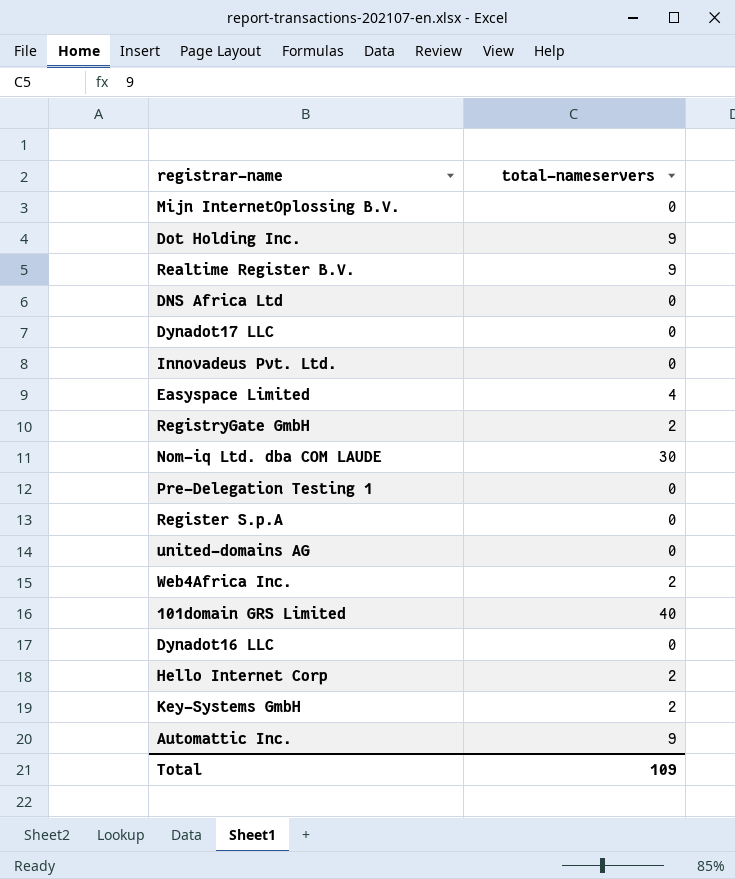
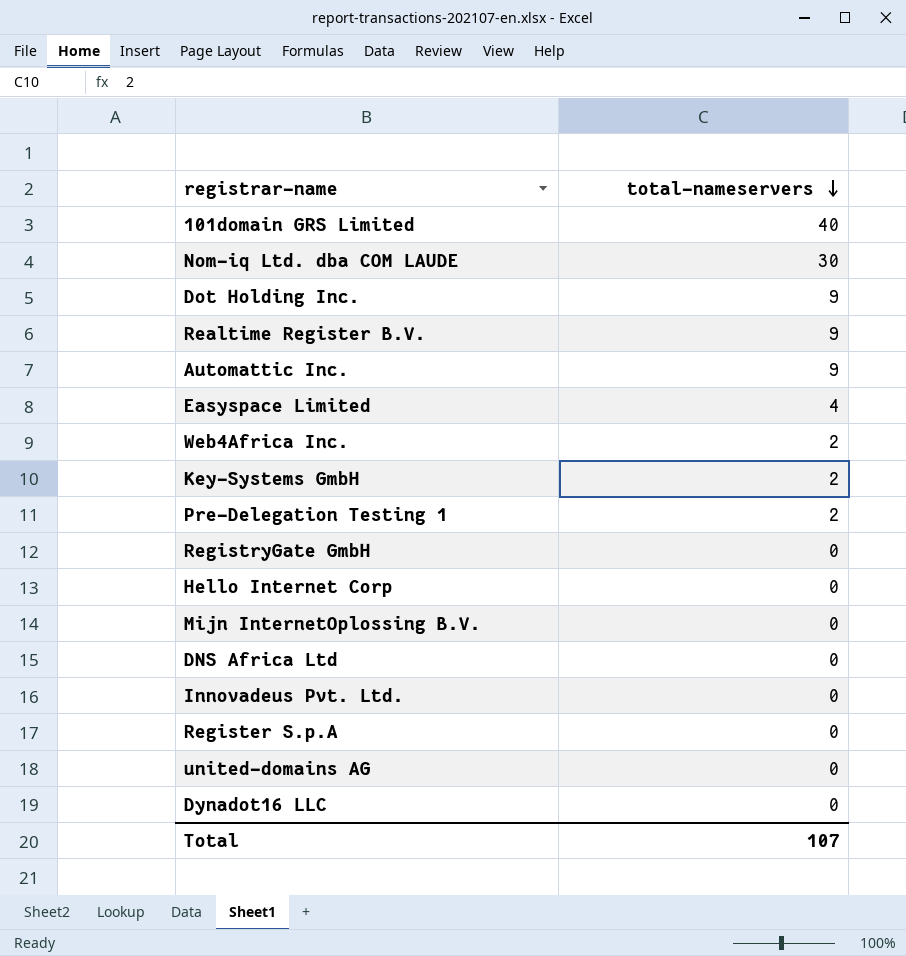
row order: none -> total-nameservers descending
row Dynadot17 LLC: 0 -> none
Pre-Delegation Testing 1 | total-nameservers: 0 -> 2
RegistryGate GmbH | total-nameservers: 2 -> 0
Hello Internet Corp | total-nameservers: 2 -> 0
Total | total-nameservers: 109 -> 107

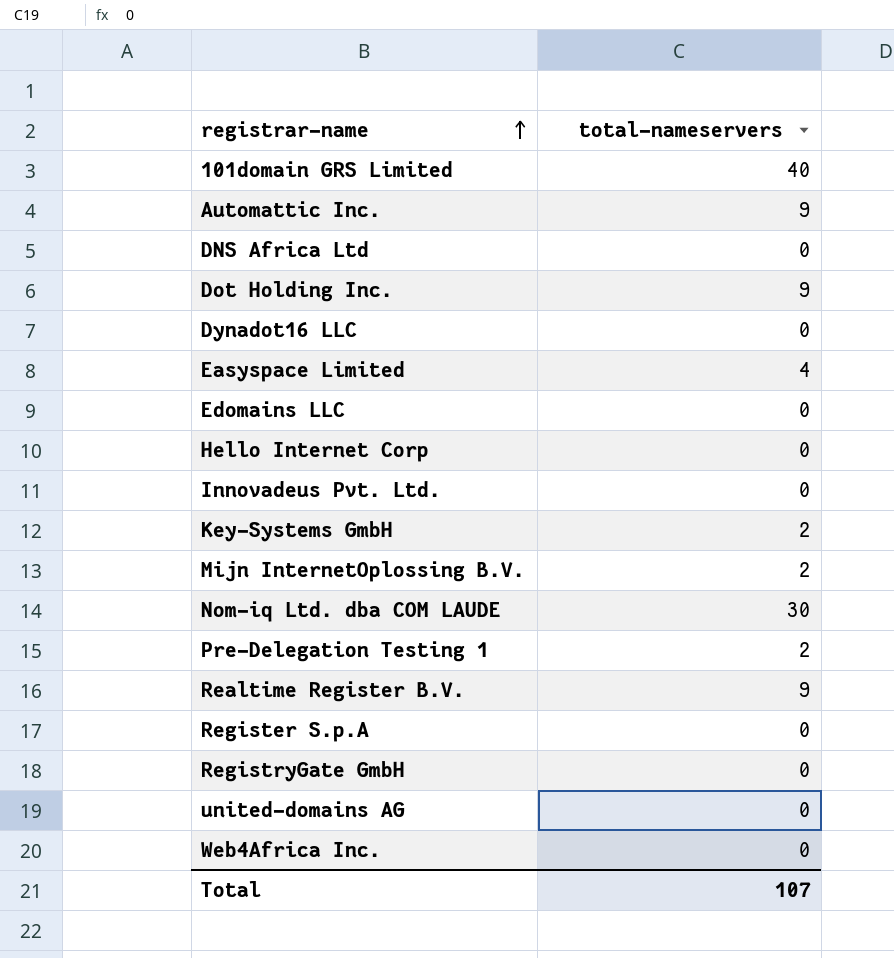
row order: total-nameservers descending -> registrar-name ascending
row Edomains LLC: none -> 0
Mijn InternetOplossing B.V. | total-nameservers: 0 -> 2
Web4Africa Inc. | total-nameservers: 2 -> 0

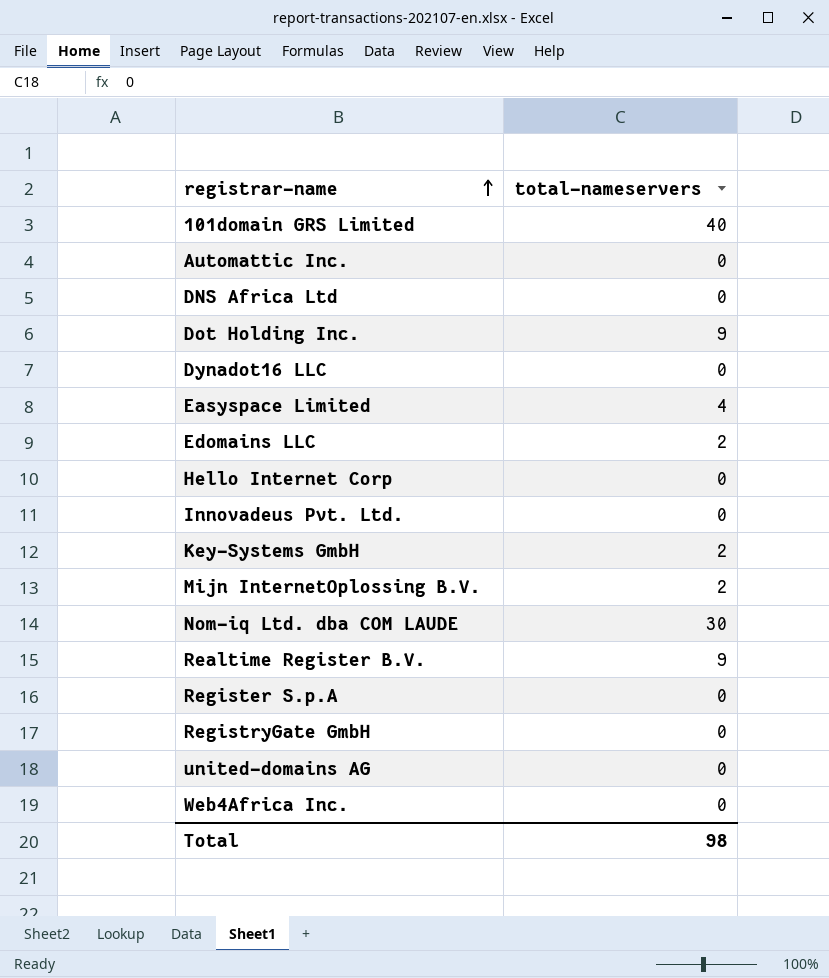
row Pre-Delegation Testing 1: 2 -> none
Automattic Inc. | total-nameservers: 9 -> 0
Edomains LLC | total-nameservers: 0 -> 2
Total | total-nameservers: 107 -> 98

